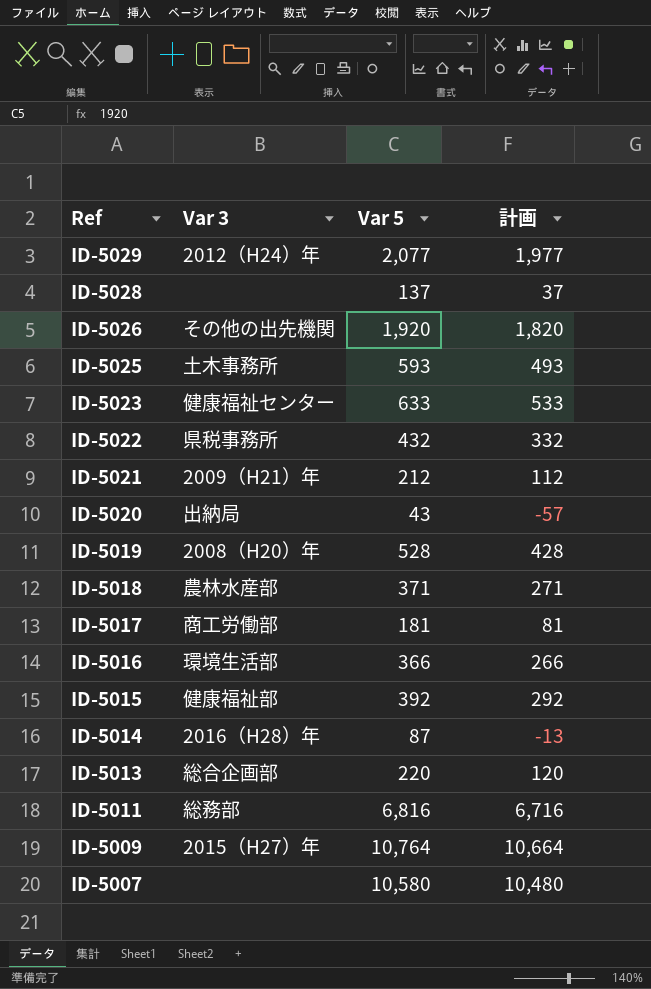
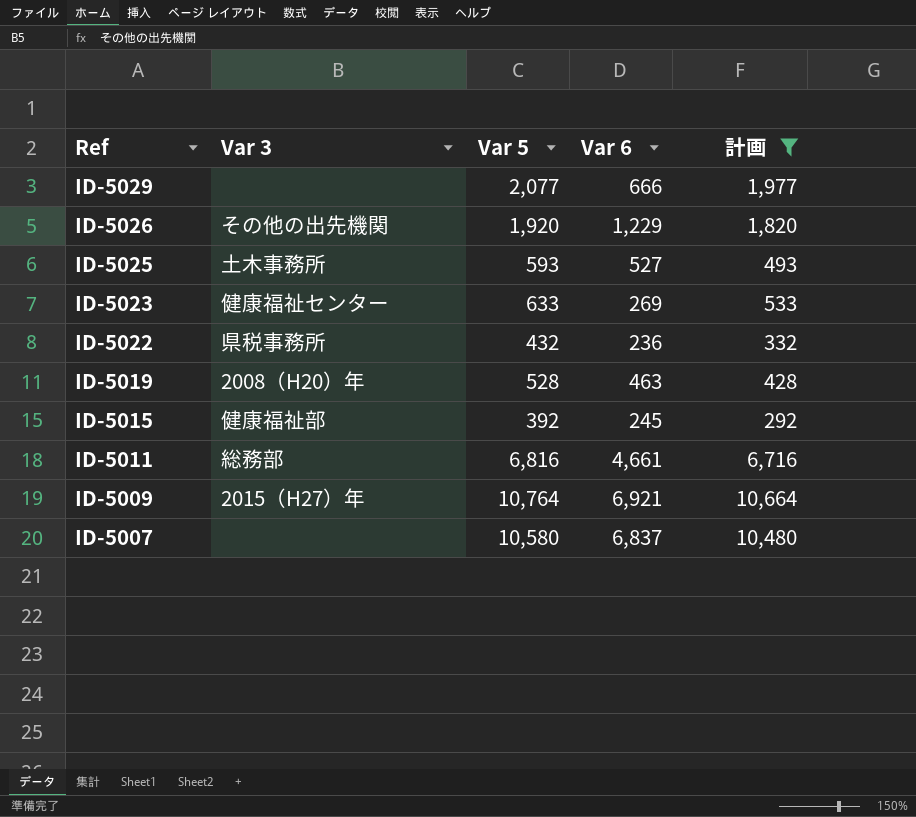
filter: none -> 計画 >= 292
column Var 6 | position: none -> 4
ID-5029 | Var 3: 2012（H24）年 -> none

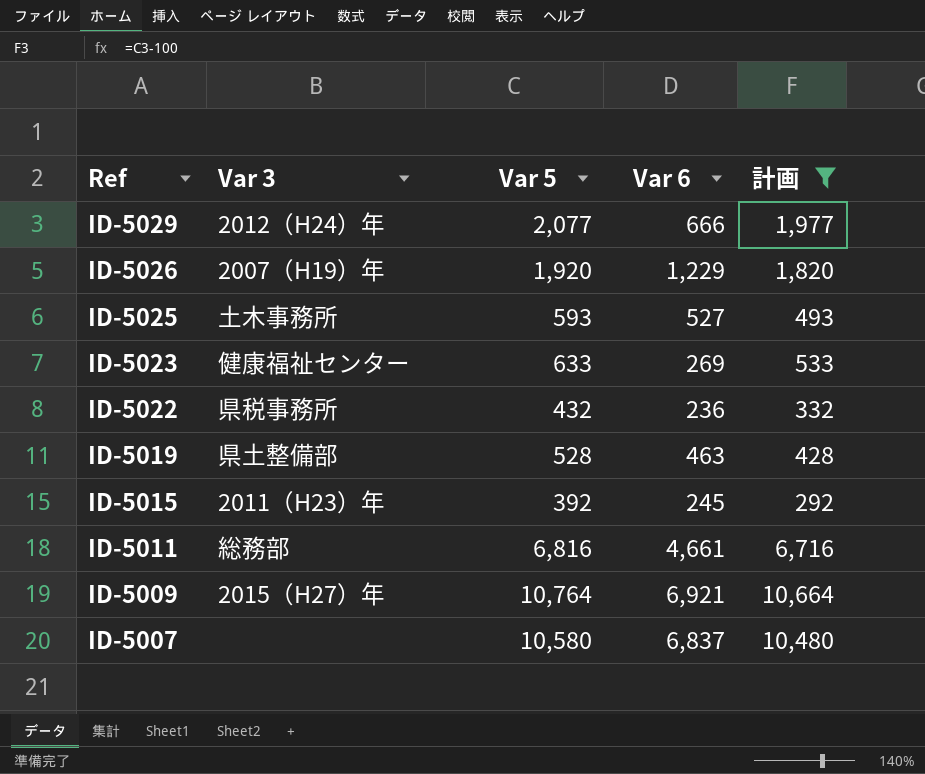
ID-5029 | Var 3: none -> 2012（H24）年
ID-5026 | Var 3: その他の出先機関 -> 2007（H19）年
ID-5019 | Var 3: 2008（H20）年 -> 県土整備部
ID-5015 | Var 3: 健康福祉部 -> 2011（H23）年

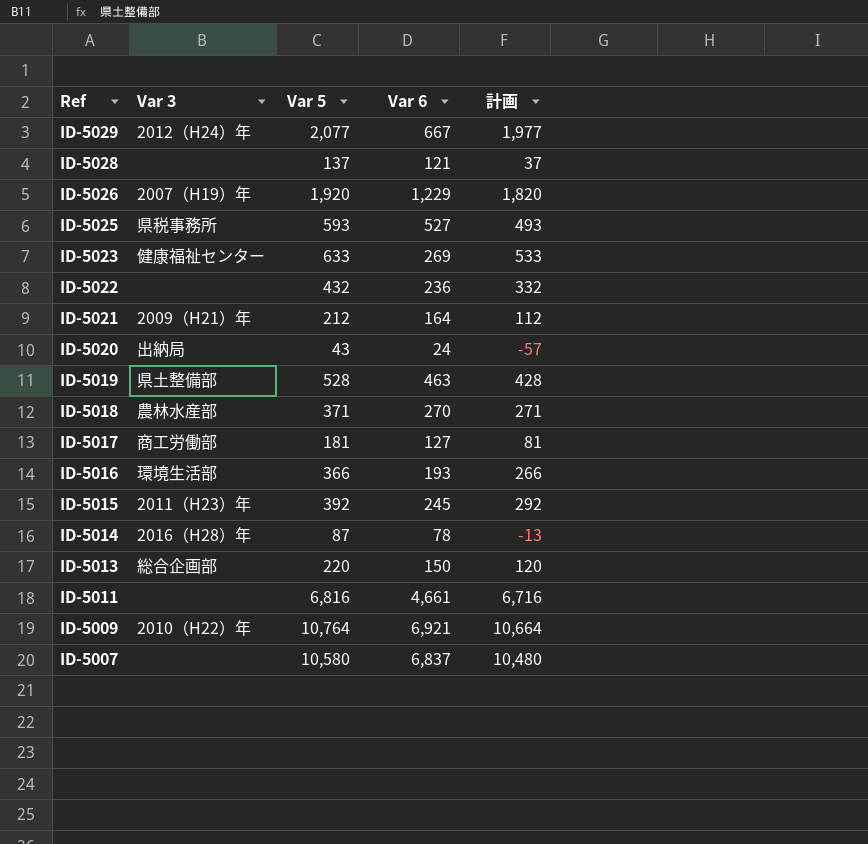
filter: 計画 >= 292 -> none
ID-5029 | Var 6: 666 -> 667
ID-5025 | Var 3: 土木事務所 -> 県税事務所
ID-5022 | Var 3: 県税事務所 -> none
ID-5011 | Var 3: 総務部 -> none
ID-5009 | Var 3: 2015（H27）年 -> 2010（H22）年

